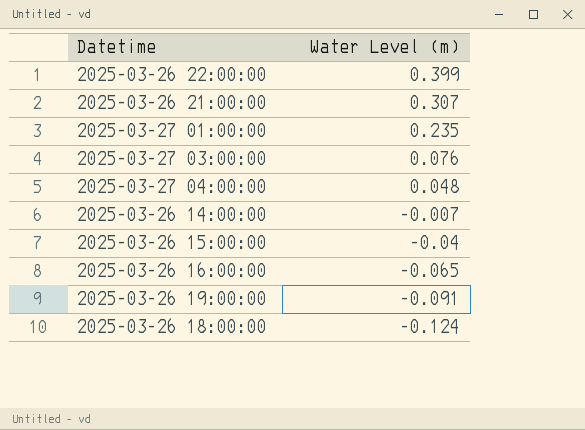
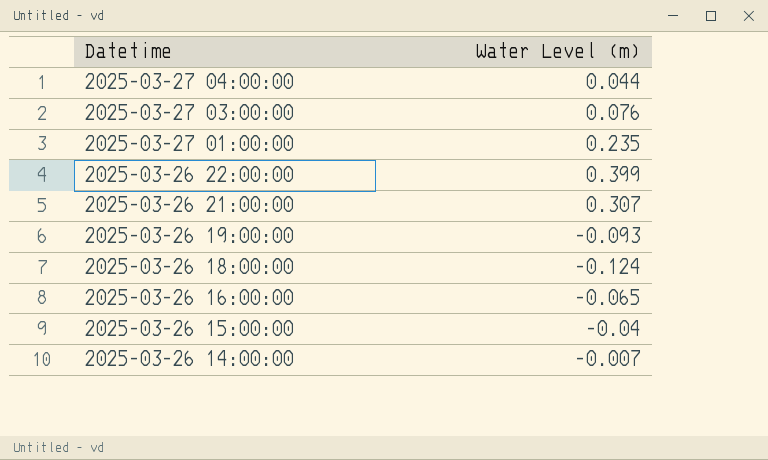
row order: Water Level (m) descending -> Datetime descending
2025-03-27 04:00:00 | Water Level (m): 0.048 -> 0.044
2025-03-26 19:00:00 | Water Level (m): -0.091 -> -0.093

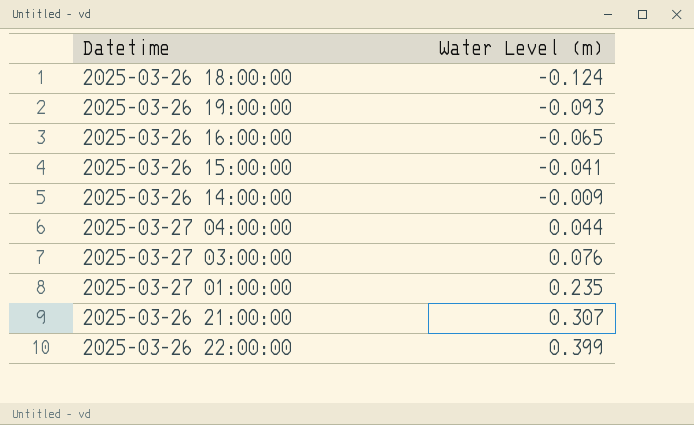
row order: Datetime descending -> Water Level (m) ascending
2025-03-26 15:00:00 | Water Level (m): -0.04 -> -0.041
2025-03-26 14:00:00 | Water Level (m): -0.007 -> -0.009

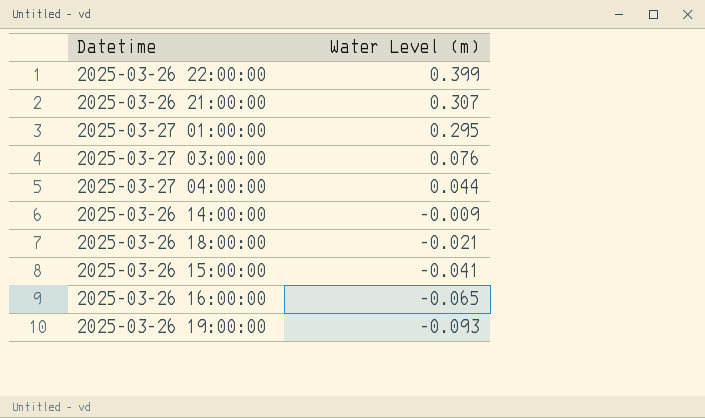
row order: Water Level (m) ascending -> Water Level (m) descending
2025-03-27 01:00:00 | Water Level (m): 0.235 -> 0.295
2025-03-26 18:00:00 | Water Level (m): -0.124 -> -0.021

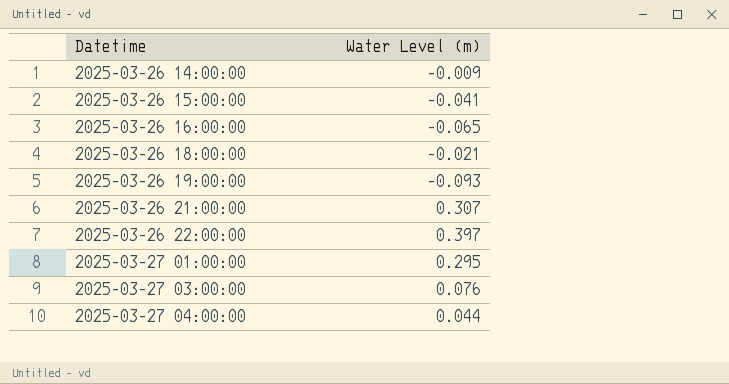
row order: Water Level (m) descending -> Datetime ascending
2025-03-26 22:00:00 | Water Level (m): 0.399 -> 0.397

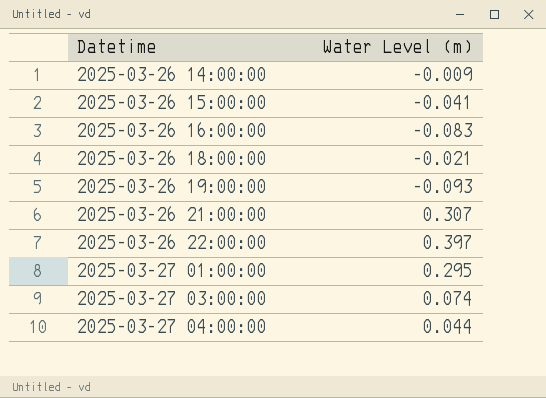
2025-03-26 16:00:00 | Water Level (m): -0.065 -> -0.083
2025-03-27 03:00:00 | Water Level (m): 0.076 -> 0.074

